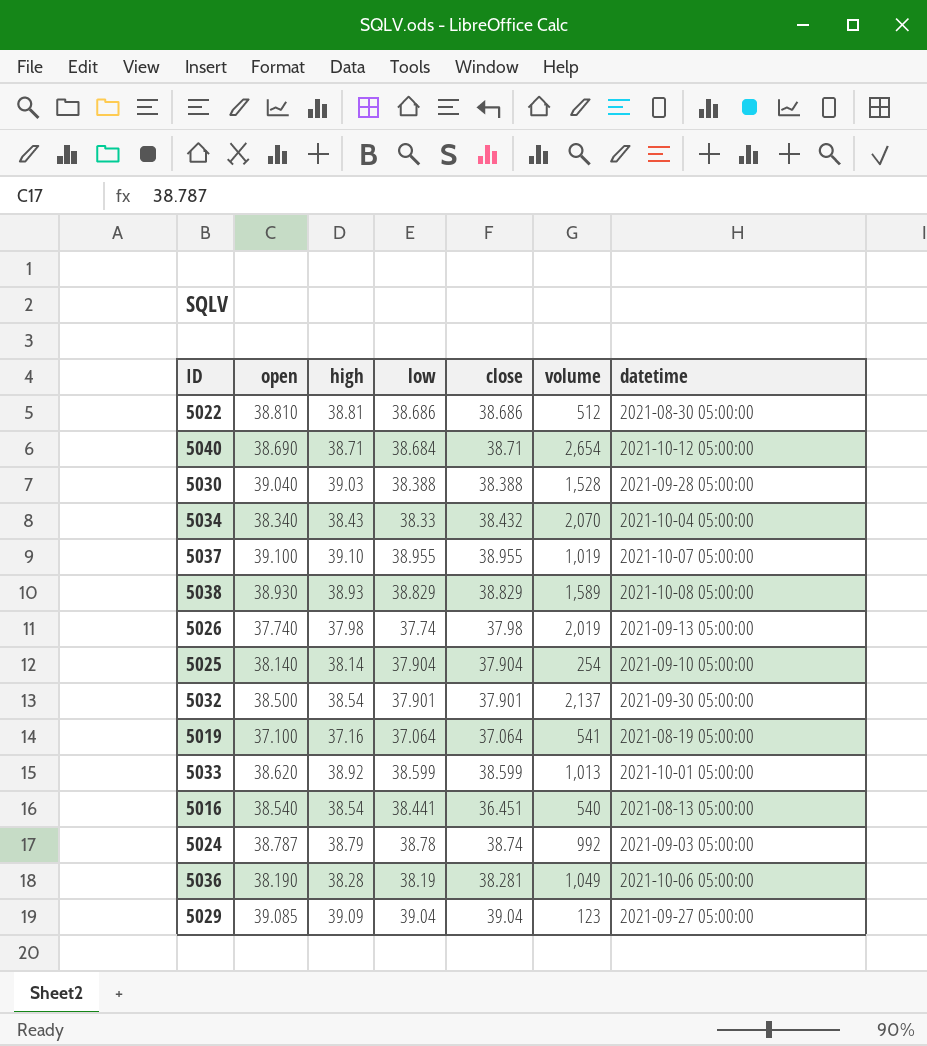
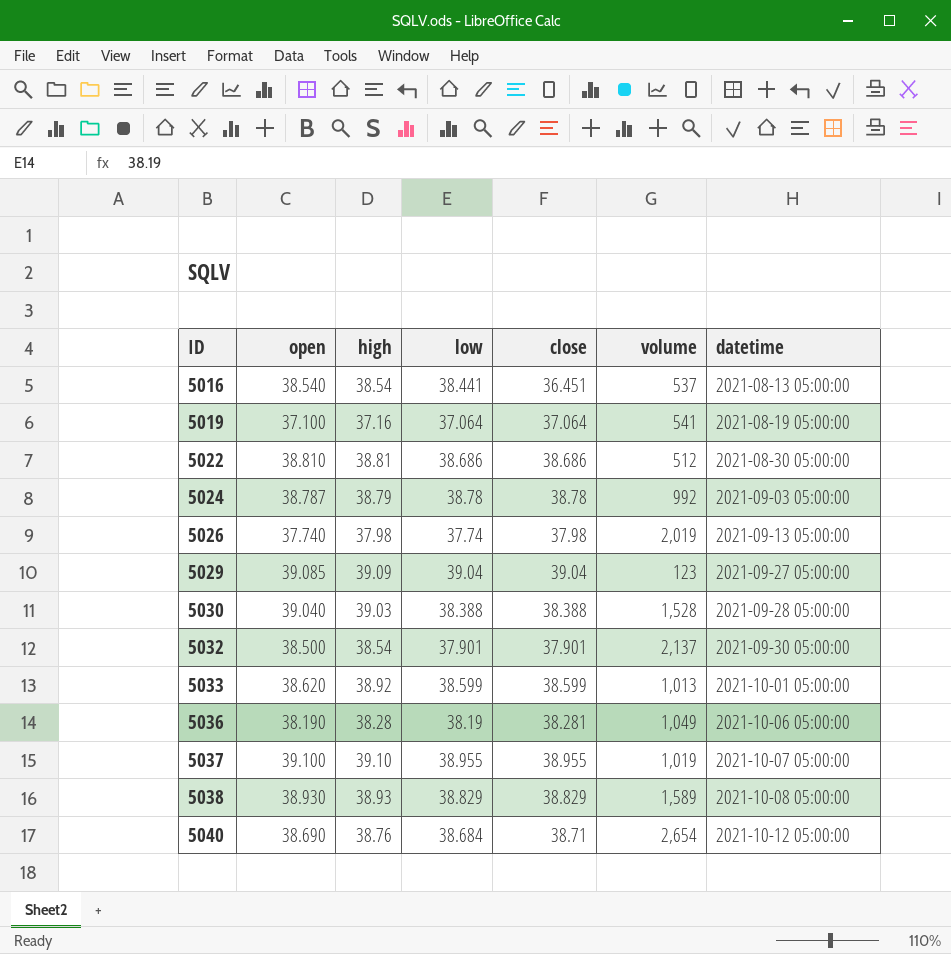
row order: none -> ID ascending
row 5034: 38.340 | 38.43 | 38.33 | 38.432 | 2,070 | 2021-10-04 05:00:00 -> none
row 5025: 38.140 | 38.14 | 37.904 | 37.904 | 254 | 2021-09-10 05:00:00 -> none
5016 | volume: 540 -> 537
5024 | close: 38.74 -> 38.78
5040 | high: 38.71 -> 38.76

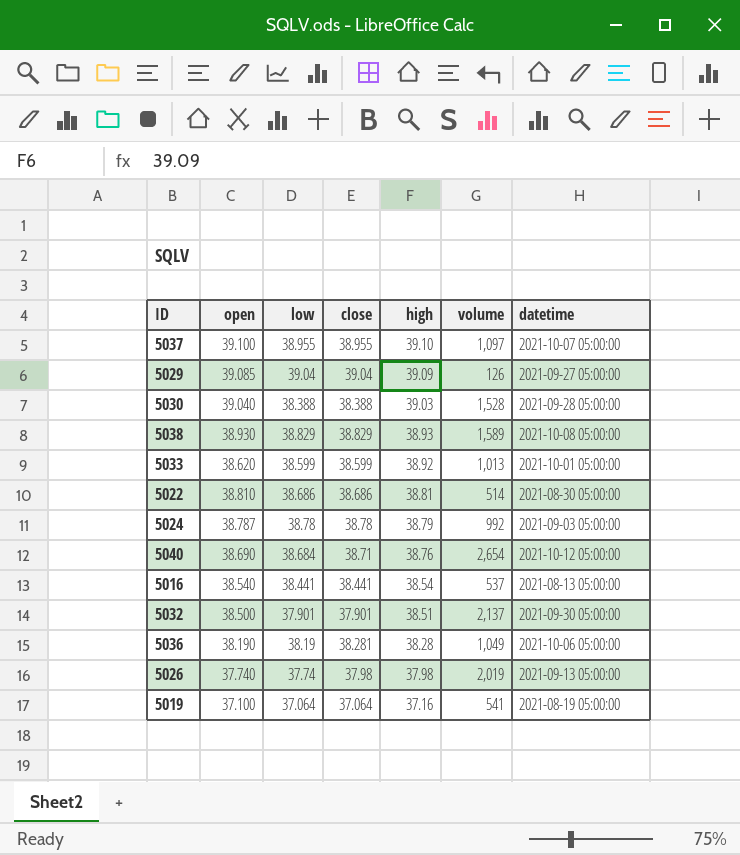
row order: ID ascending -> high descending
column high | position: 3 -> 5
5037 | volume: 1,019 -> 1,097
5029 | volume: 123 -> 126
5022 | volume: 512 -> 514
5016 | close: 36.451 -> 38.441
5032 | high: 38.54 -> 38.51

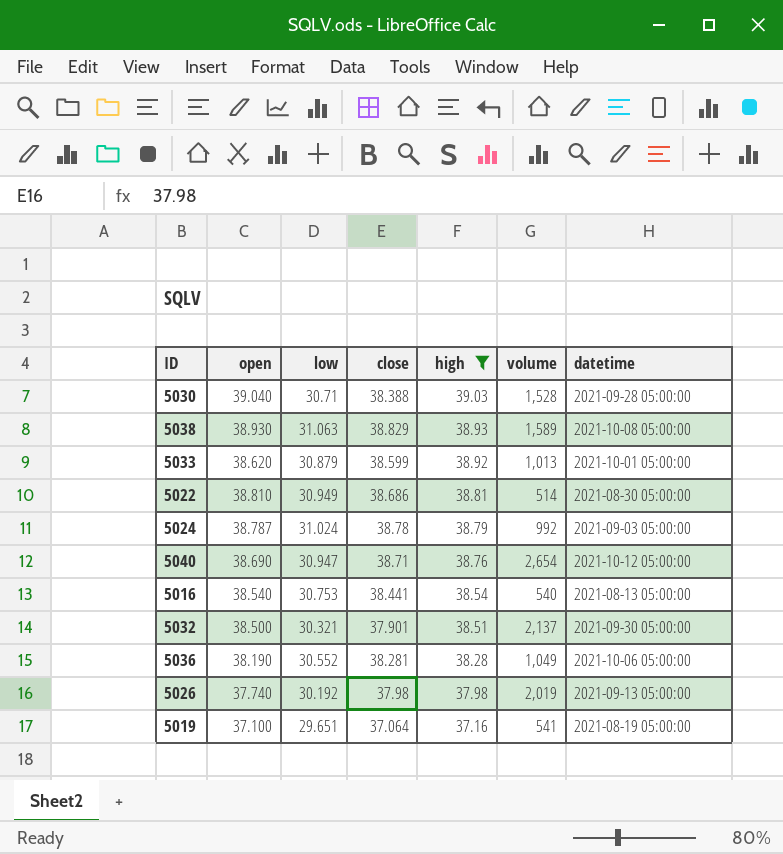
filter: none -> high <= 39.03
5030 | low: 38.388 -> 30.71
5038 | low: 38.829 -> 31.063
5033 | low: 38.599 -> 30.879
5022 | low: 38.686 -> 30.949
5024 | low: 38.78 -> 31.024
5040 | low: 38.684 -> 30.947
5016 | low: 38.441 -> 30.753
5016 | volume: 537 -> 540
5032 | low: 37.901 -> 30.321
5036 | low: 38.19 -> 30.552
5026 | low: 37.74 -> 30.192
5019 | low: 37.064 -> 29.651

